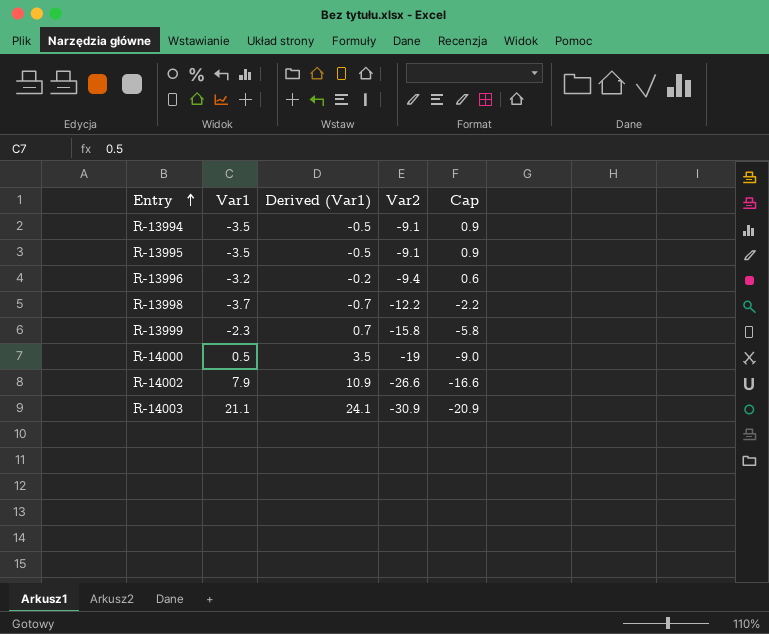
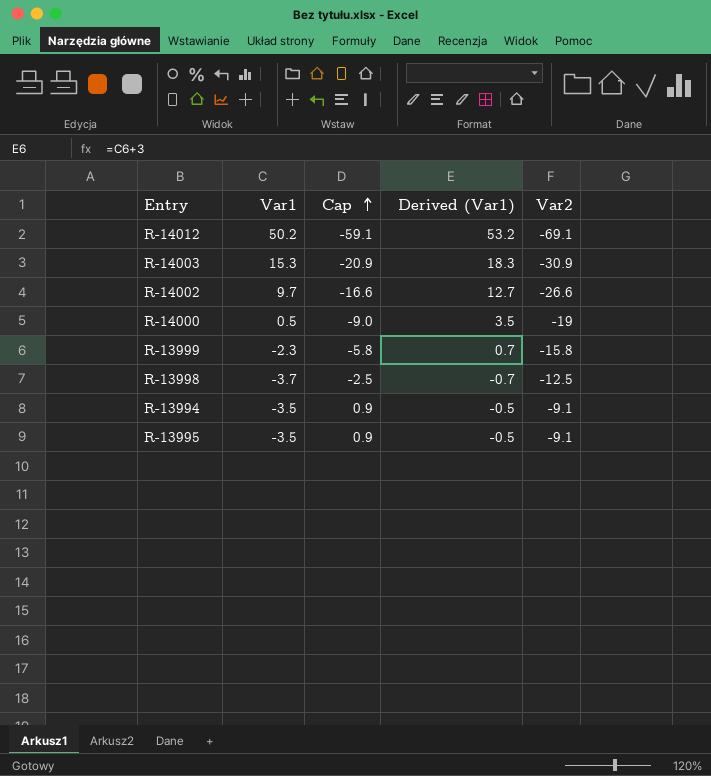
row order: Entry ascending -> Cap ascending
column Cap | position: 5 -> 3
row R-13996: -3.2 | -0.2 | -9.4 | 0.6 -> none
row R-14012: none -> 50.2 | -59.1 | 53.2 | -69.1
R-14003 | Var1: 21.1 -> 15.3
R-14003 | Derived (Var1): 24.1 -> 18.3
R-14002 | Var1: 7.9 -> 9.7
R-14002 | Derived (Var1): 10.9 -> 12.7
R-13998 | Cap: -2.2 -> -2.5
R-13998 | Var2: -12.2 -> -12.5

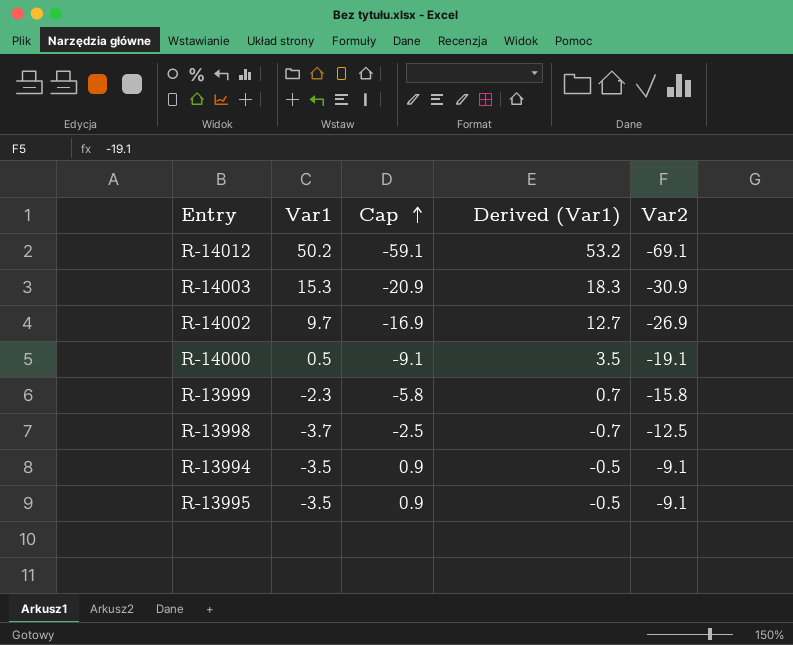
R-14002 | Cap: -16.6 -> -16.9
R-14002 | Var2: -26.6 -> -26.9
R-14000 | Cap: -9.0 -> -9.1
R-14000 | Var2: -19 -> -19.1

